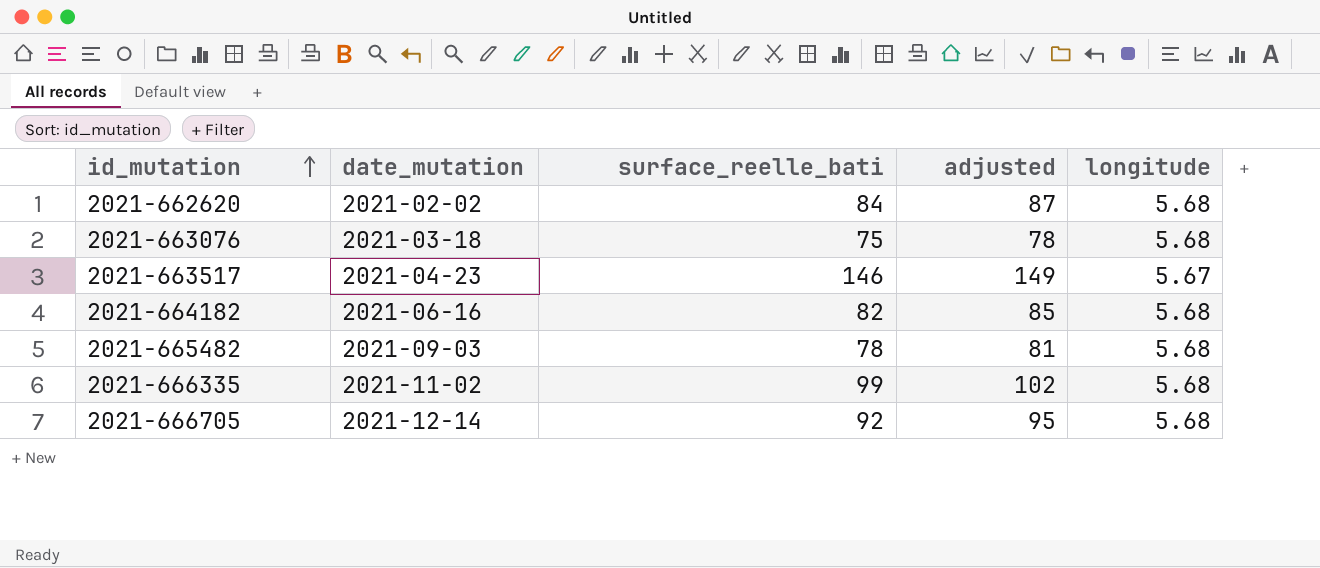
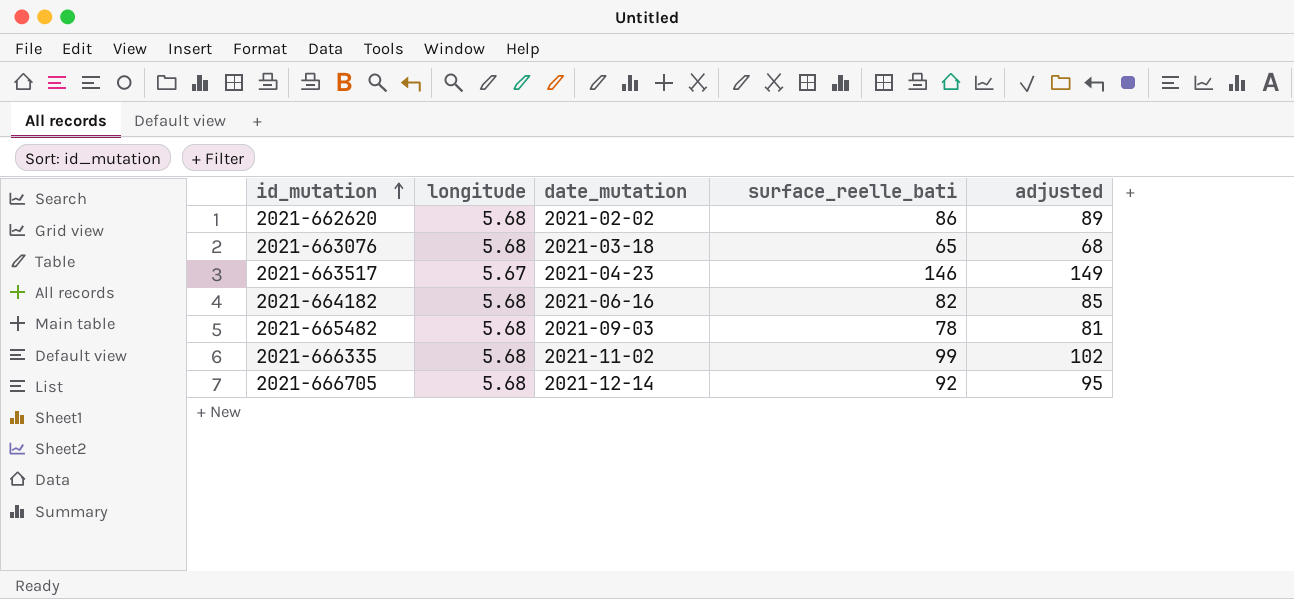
column longitude | position: 5 -> 2
2021-662620 | surface_reelle_bati: 84 -> 86
2021-662620 | adjusted: 87 -> 89
2021-663076 | surface_reelle_bati: 75 -> 65
2021-663076 | adjusted: 78 -> 68

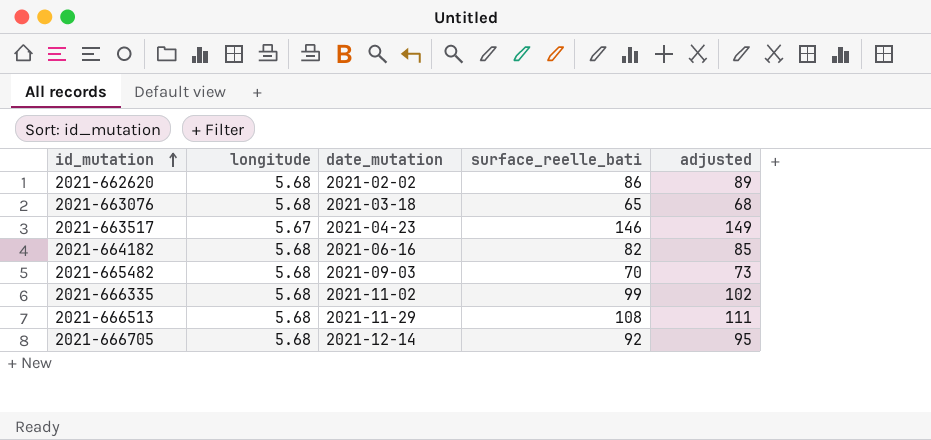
2021-665482 | surface_reelle_bati: 78 -> 70
2021-665482 | adjusted: 81 -> 73
row 2021-666513: none -> 5.68 | 2021-11-29 | 108 | 111

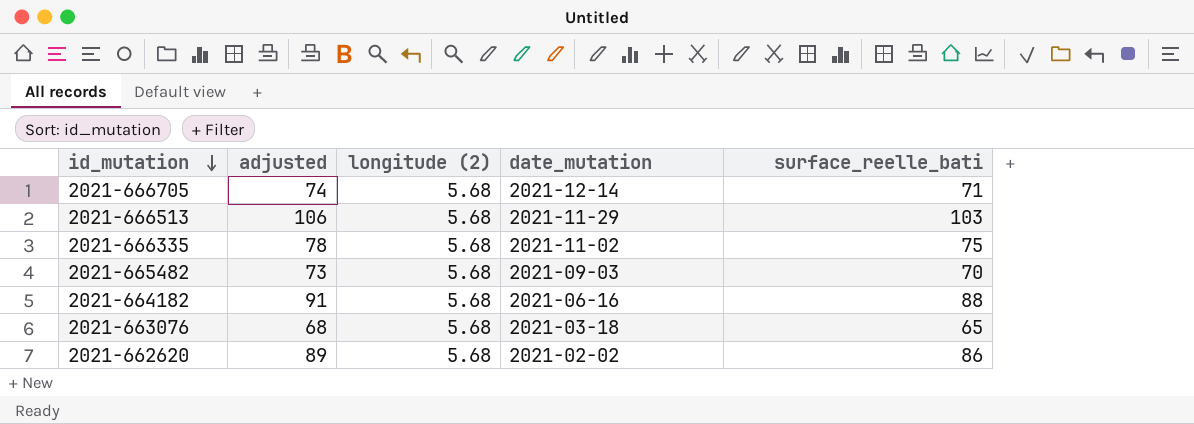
row order: id_mutation ascending -> id_mutation descending
column adjusted | position: 5 -> 2
column name: longitude -> longitude (2)
row 2021-663517: 5.67 | 2021-04-23 | 146 | 149 -> none
2021-666705 | adjusted: 95 -> 74
2021-666705 | surface_reelle_bati: 92 -> 71
2021-666513 | adjusted: 111 -> 106
2021-666513 | surface_reelle_bati: 108 -> 103
2021-666335 | adjusted: 102 -> 78
2021-666335 | surface_reelle_bati: 99 -> 75
2021-664182 | adjusted: 85 -> 91
2021-664182 | surface_reelle_bati: 82 -> 88

